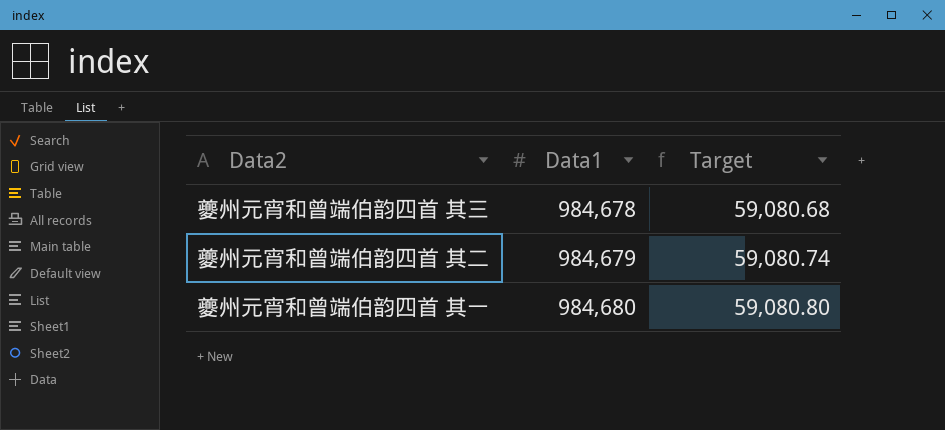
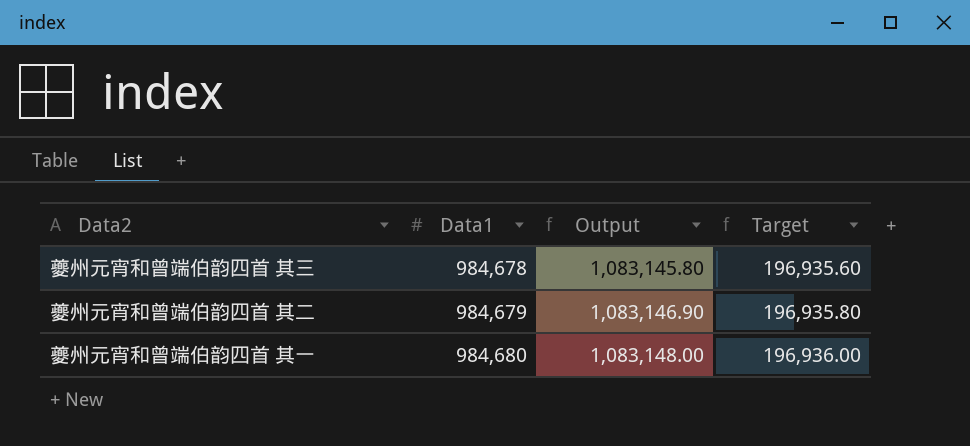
column Output | formula: none -> [Data1] * 1.1
column Target | formula: [Data1] * 0.06 -> [Data1] * 0.2

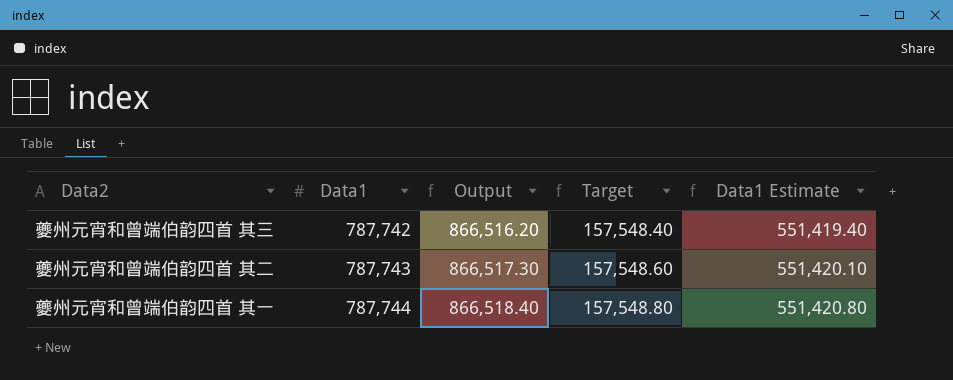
column Data1 Estimate | formula: none -> [Data1] * 0.7
夔州元宵和曾端伯韵四首 其三 | Data1: 984,678 -> 787,742
夔州元宵和曾端伯韵四首 其三 | Output: 1,083,145.80 -> 866,516.20
夔州元宵和曾端伯韵四首 其三 | Target: 196,935.60 -> 157,548.40
夔州元宵和曾端伯韵四首 其二 | Data1: 984,679 -> 787,743
夔州元宵和曾端伯韵四首 其二 | Output: 1,083,146.90 -> 866,517.30
夔州元宵和曾端伯韵四首 其二 | Target: 196,935.80 -> 157,548.60
夔州元宵和曾端伯韵四首 其一 | Data1: 984,680 -> 787,744
夔州元宵和曾端伯韵四首 其一 | Output: 1,083,148.00 -> 866,518.40
夔州元宵和曾端伯韵四首 其一 | Target: 196,936.00 -> 157,548.80

